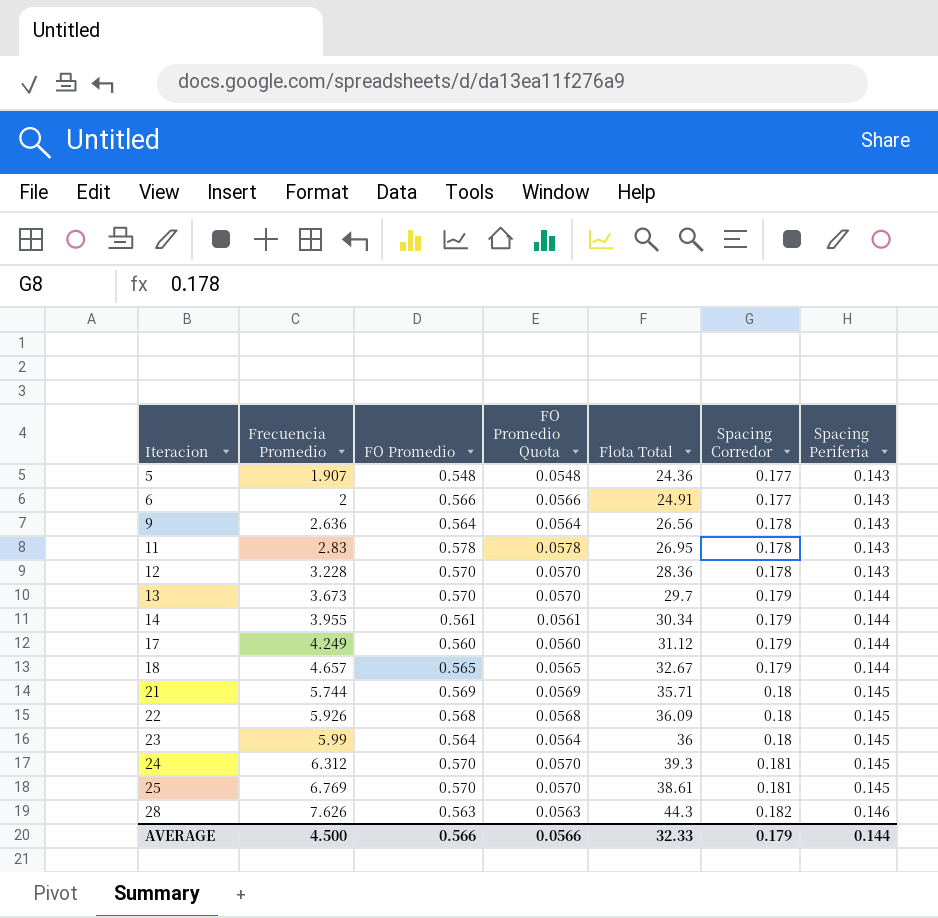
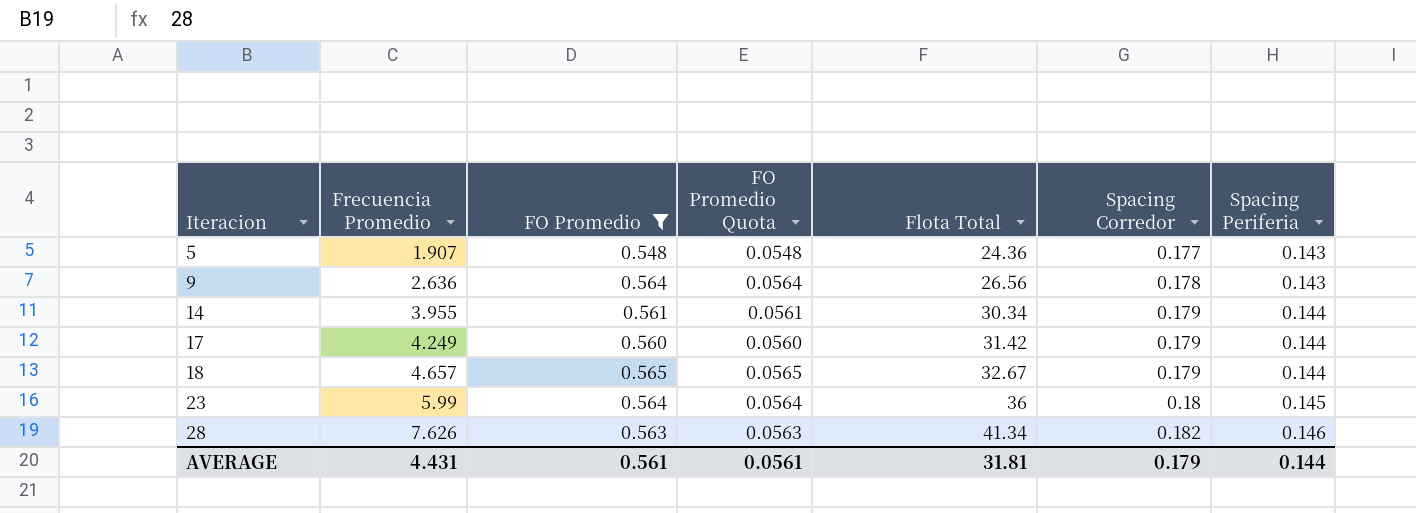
filter: none -> FO Promedio <= 0.565
17 | Flota Total: 31.12 -> 31.42
28 | Flota Total: 44.3 -> 41.34
AVERAGE | Frecuencia Promedio: 4.500 -> 4.431
AVERAGE | FO Promedio: 0.566 -> 0.561
AVERAGE | FO Promedio Quota: 0.0566 -> 0.0561
AVERAGE | Flota Total: 32.33 -> 31.81

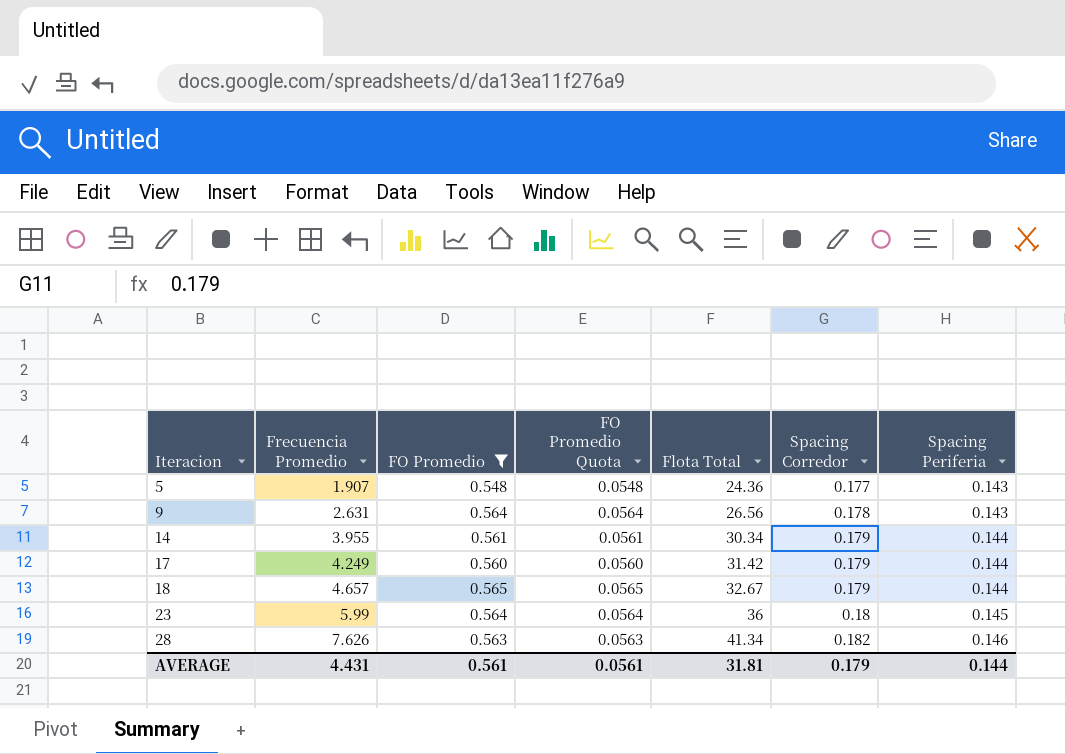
9 | Frecuencia Promedio: 2.636 -> 2.631

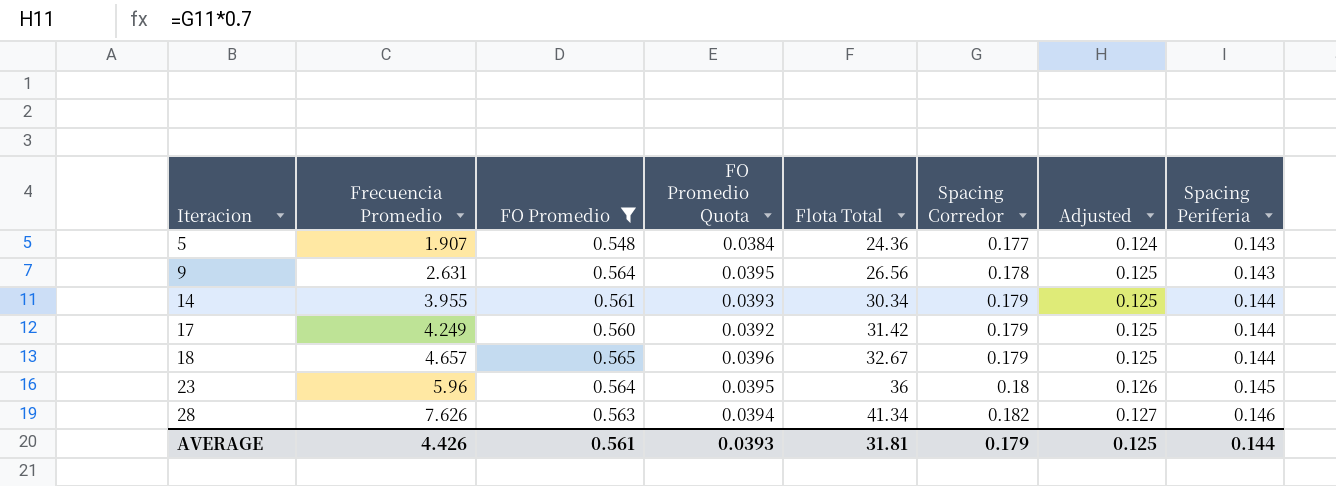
column FO Promedio Quota | formula: [FO Promedio] * 0.1 -> [FO Promedio] * 0.07
column Adjusted | formula: none -> [Spacing Corredor] * 0.7
23 | Frecuencia Promedio: 5.99 -> 5.96
AVERAGE | Frecuencia Promedio: 4.431 -> 4.426
AVERAGE | FO Promedio Quota: 0.0561 -> 0.0393

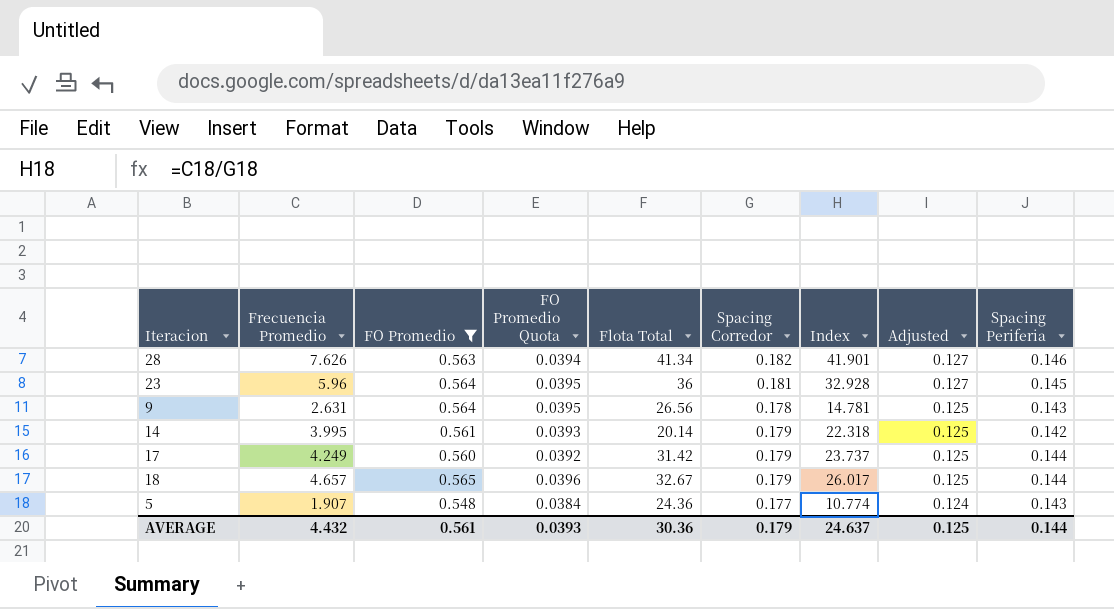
row order: Iteracion ascending -> Adjusted descending
column Index | formula: none -> [Frecuencia Promedio] / [Spacing Corredor]
23 | Spacing Corredor: 0.18 -> 0.181
23 | Adjusted: 0.126 -> 0.127
14 | Frecuencia Promedio: 3.955 -> 3.995
14 | Flota Total: 30.34 -> 20.14
14 | Spacing Periferia: 0.144 -> 0.142
AVERAGE | Frecuencia Promedio: 4.426 -> 4.432
AVERAGE | Flota Total: 31.81 -> 30.36

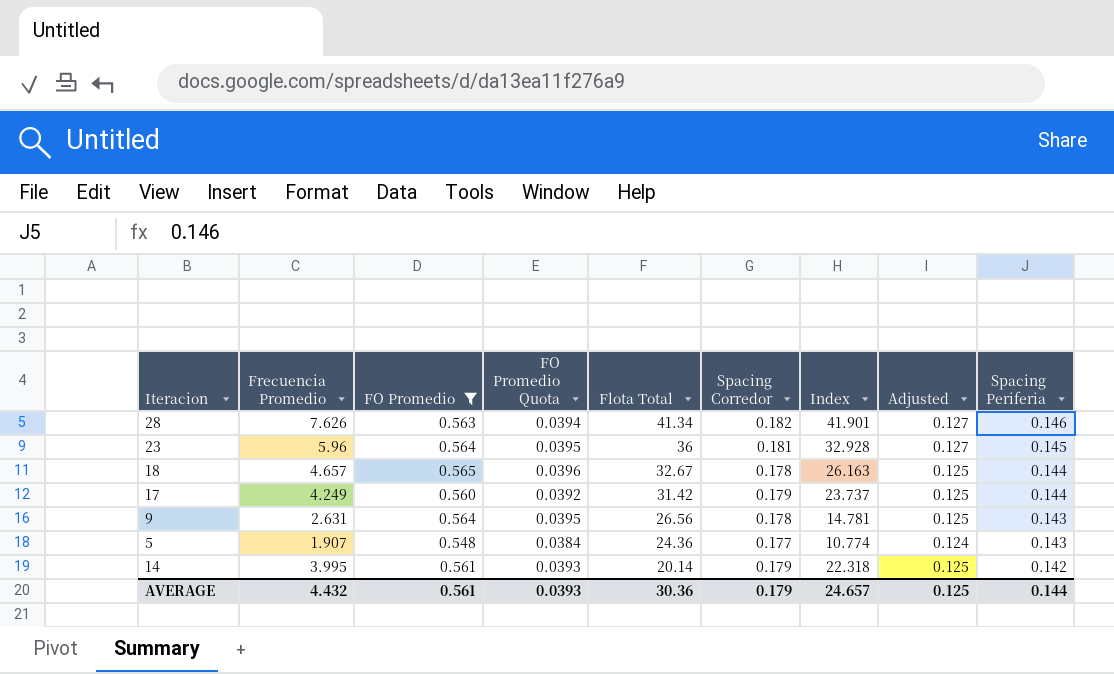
row order: Adjusted descending -> Flota Total descending
18 | Spacing Corredor: 0.179 -> 0.178
18 | Index: 26.017 -> 26.163
AVERAGE | Index: 24.637 -> 24.657

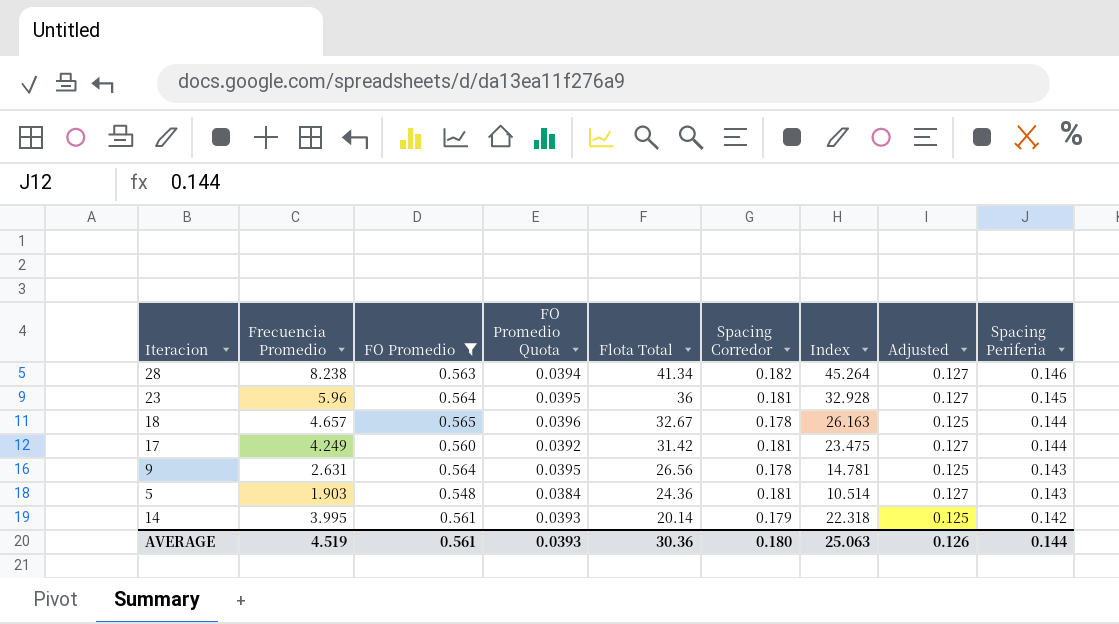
28 | Frecuencia Promedio: 7.626 -> 8.238
28 | Index: 41.901 -> 45.264
17 | Spacing Corredor: 0.179 -> 0.181
17 | Index: 23.737 -> 23.475
17 | Adjusted: 0.125 -> 0.127
5 | Frecuencia Promedio: 1.907 -> 1.903
5 | Spacing Corredor: 0.177 -> 0.181
5 | Index: 10.774 -> 10.514
5 | Adjusted: 0.124 -> 0.127
AVERAGE | Frecuencia Promedio: 4.432 -> 4.519
AVERAGE | Spacing Corredor: 0.179 -> 0.180
AVERAGE | Index: 24.657 -> 25.063
AVERAGE | Adjusted: 0.125 -> 0.126

